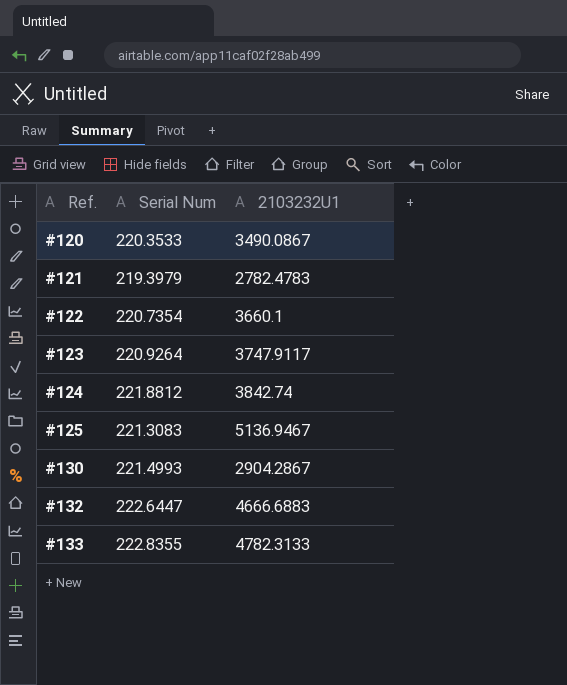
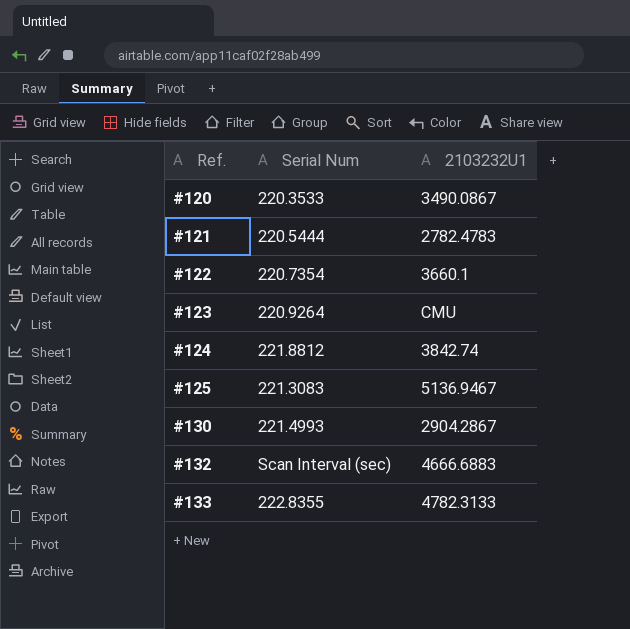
#121 | Serial Num: 219.3979 -> 220.5444
#123 | 2103232U1: 3747.9117 -> CMU
#132 | Serial Num: 222.6447 -> Scan Interval (sec)

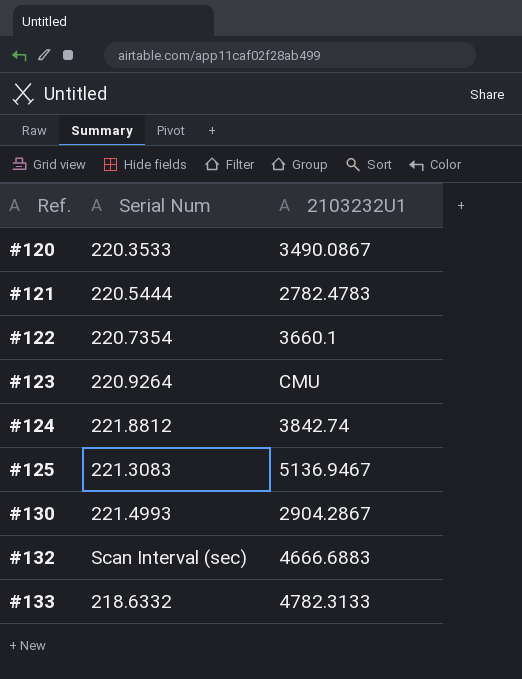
#133 | Serial Num: 222.8355 -> 218.6332

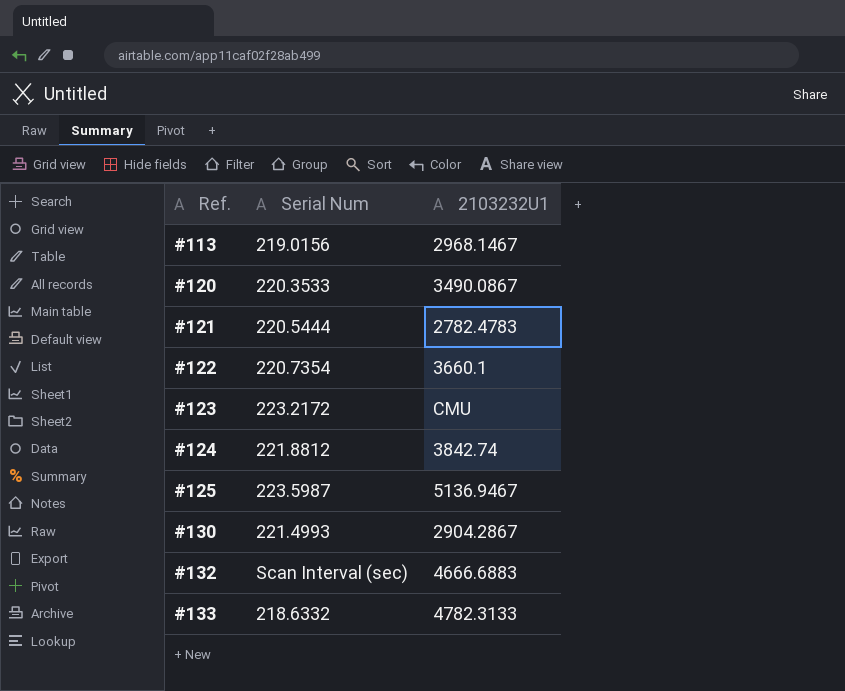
row #113: none -> 219.0156 | 2968.1467
#123 | Serial Num: 220.9264 -> 223.2172
#125 | Serial Num: 221.3083 -> 223.5987

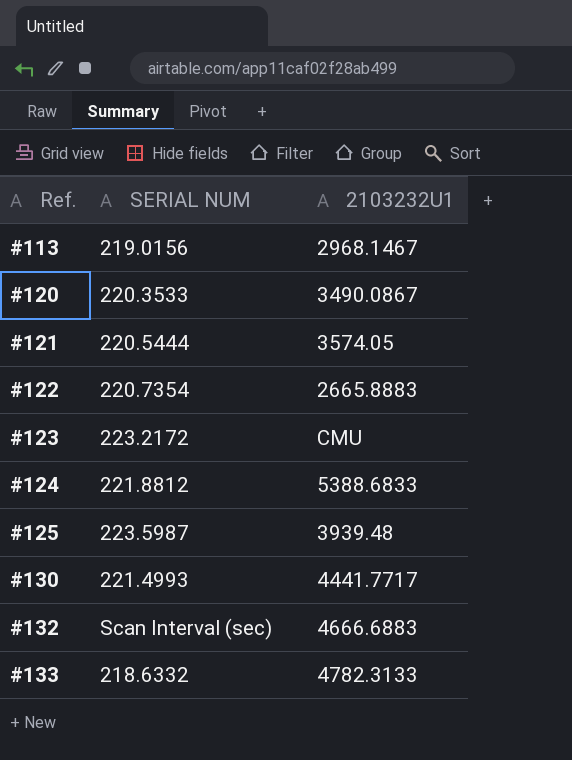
column name: Serial Num -> SERIAL NUM
#121 | 2103232U1: 2782.4783 -> 3574.05
#122 | 2103232U1: 3660.1 -> 2665.8883
#124 | 2103232U1: 3842.74 -> 5388.6833
#125 | 2103232U1: 5136.9467 -> 3939.48
#130 | 2103232U1: 2904.2867 -> 4441.7717

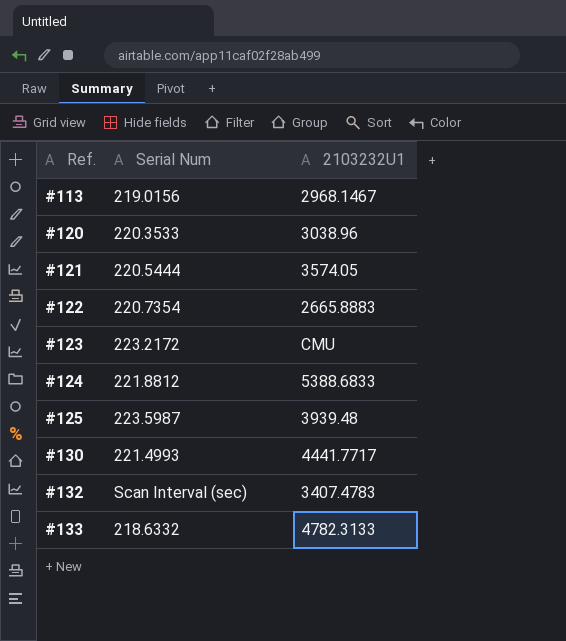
column name: SERIAL NUM -> Serial Num
#120 | 2103232U1: 3490.0867 -> 3038.96
#132 | 2103232U1: 4666.6883 -> 3407.4783

